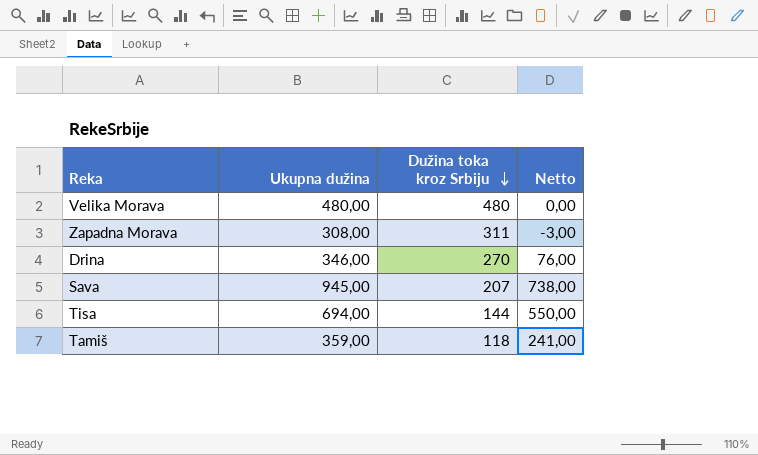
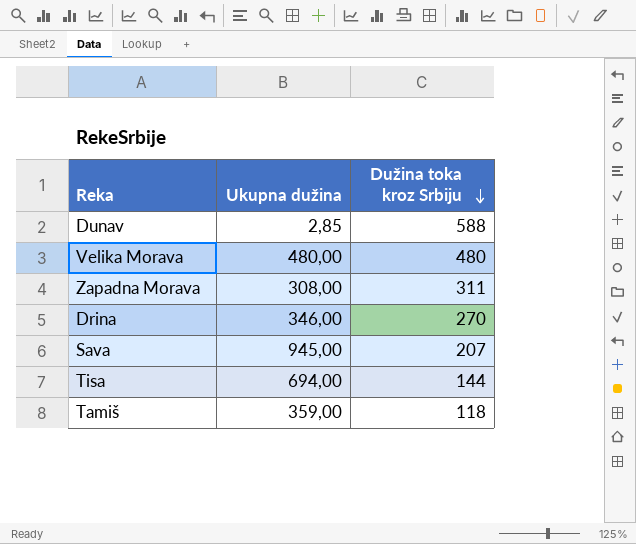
column Netto | formula: [Ukupna dužina] - [Dužina toka kroz Srbiju] -> none
row Dunav: none -> 2,85 | 588

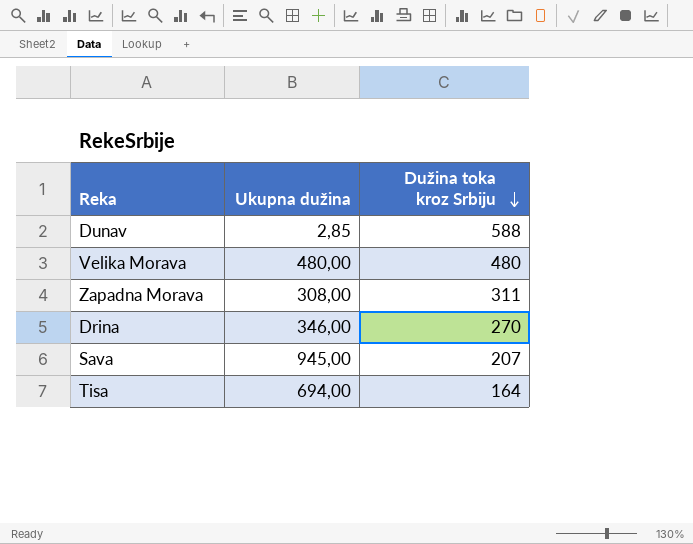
row Tamiš: 359,00 | 118 -> none
Tisa | Dužina toka kroz Srbiju: 144 -> 164

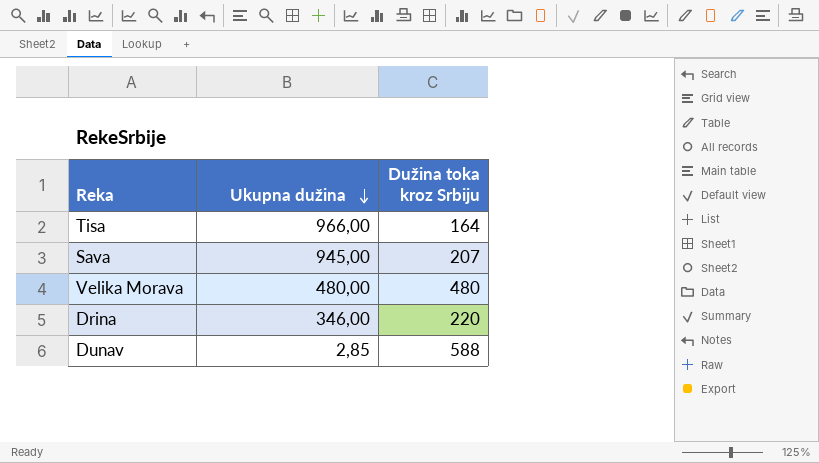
row order: Dužina toka kroz Srbiju descending -> Ukupna dužina descending
row Zapadna Morava: 308,00 | 311 -> none
Tisa | Ukupna dužina: 694,00 -> 966,00
Drina | Dužina toka kroz Srbiju: 270 -> 220

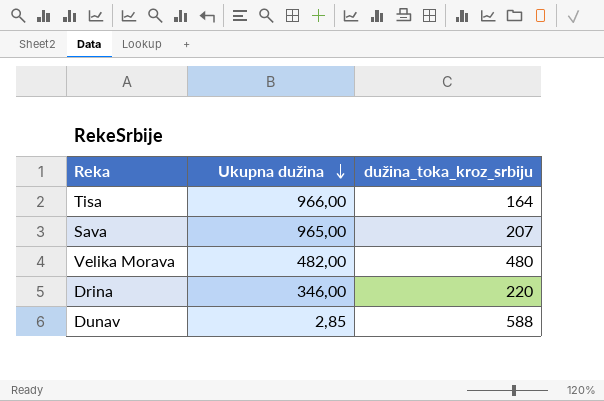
column name: Dužina toka kroz Srbiju -> dužina_toka_kroz_srbiju
Sava | Ukupna dužina: 945,00 -> 965,00
Velika Morava | Ukupna dužina: 480,00 -> 482,00

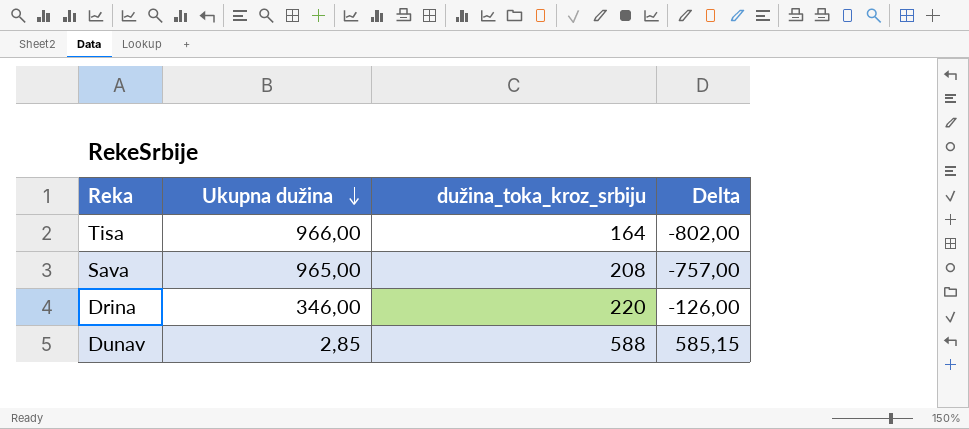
column Delta | formula: none -> [dužina_toka_kroz_srbiju] - [Ukupna dužina]
row Velika Morava: 482,00 | 480 -> none
Sava | dužina_toka_kroz_srbiju: 207 -> 208

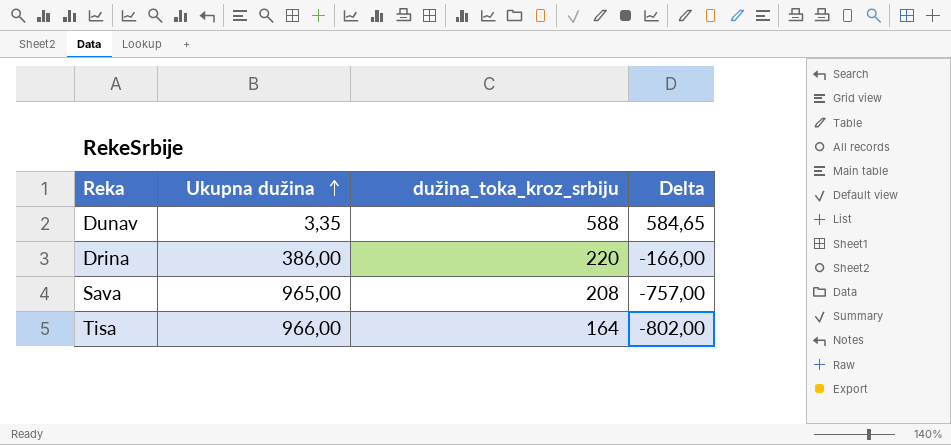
row order: Ukupna dužina descending -> Ukupna dužina ascending
Dunav | Ukupna dužina: 2,85 -> 3,35
Dunav | Delta: 585,15 -> 584,65
Drina | Ukupna dužina: 346,00 -> 386,00
Drina | Delta: -126,00 -> -166,00

